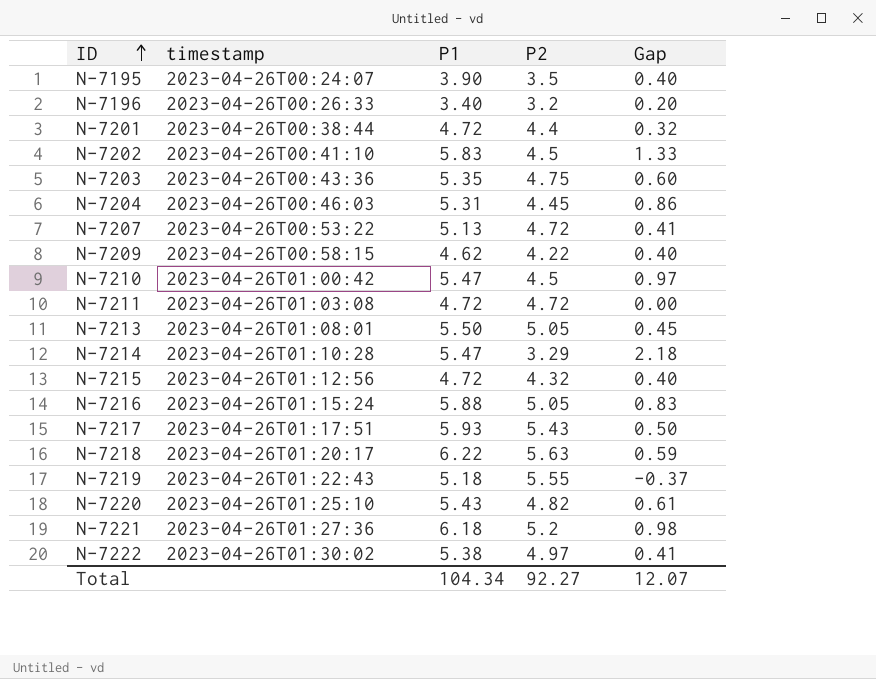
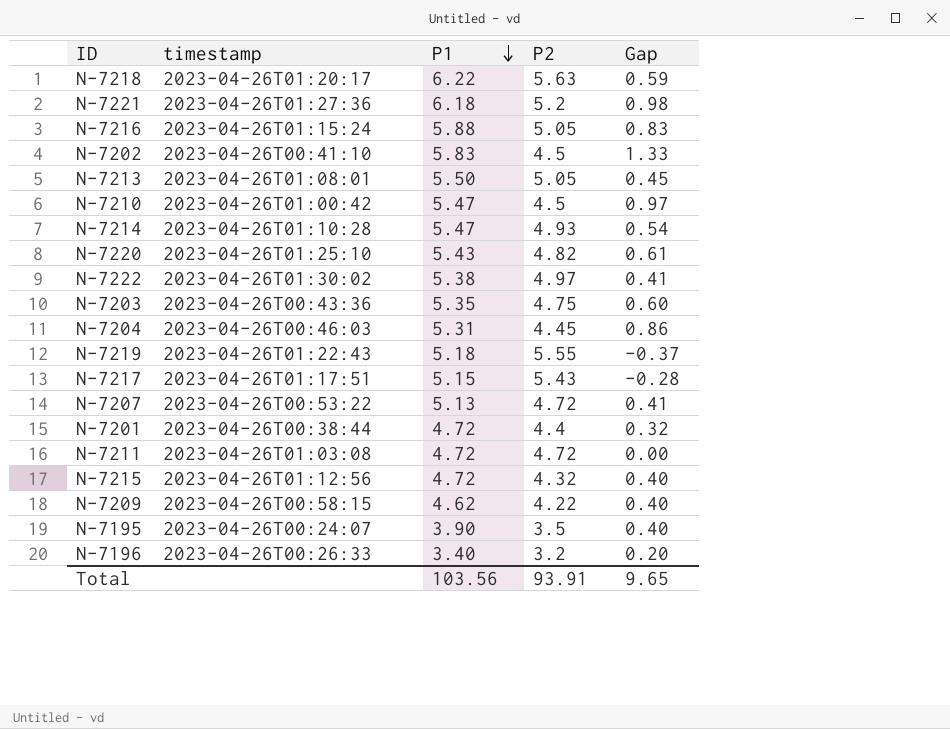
row order: ID ascending -> P1 descending
N-7214 | P2: 3.29 -> 4.93
N-7214 | Gap: 2.18 -> 0.54
N-7217 | P1: 5.93 -> 5.15
N-7217 | Gap: 0.50 -> -0.28
Total | P1: 104.34 -> 103.56
Total | P2: 92.27 -> 93.91
Total | Gap: 12.07 -> 9.65

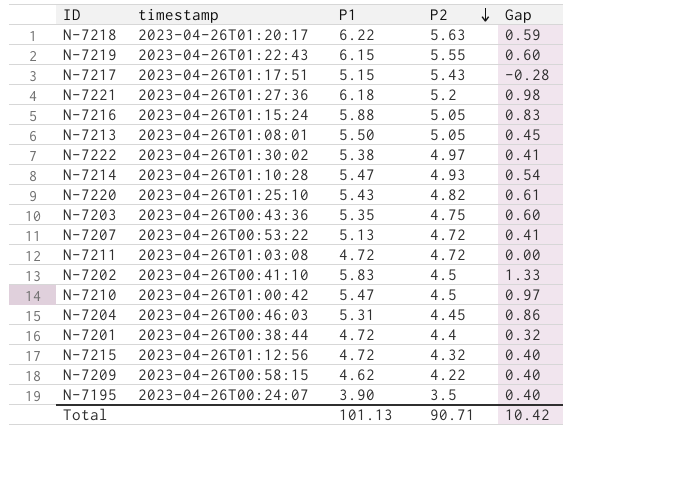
row order: P1 descending -> P2 descending
row N-7196: 2023-04-26T00:26:33 | 3.40 | 3.2 | 0.20 -> none
N-7219 | P1: 5.18 -> 6.15
N-7219 | Gap: -0.37 -> 0.60
Total | P1: 103.56 -> 101.13
Total | P2: 93.91 -> 90.71
Total | Gap: 9.65 -> 10.42

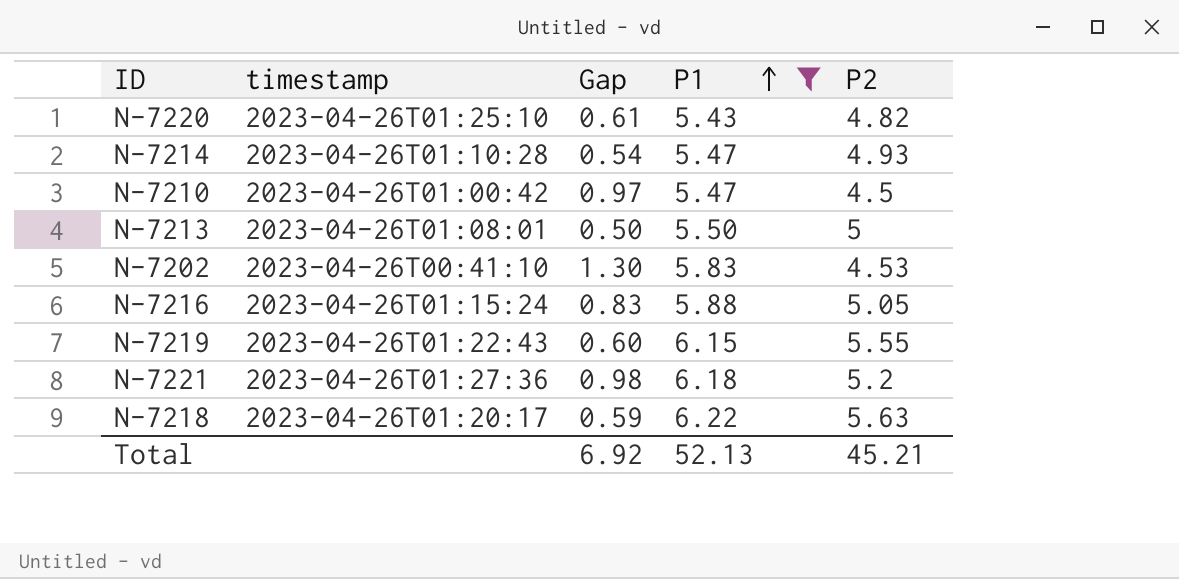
filter: none -> P1 >= 5.43
row order: P2 descending -> P1 ascending
column Gap | position: 5 -> 3
N-7213 | Gap: 0.45 -> 0.50
N-7213 | P2: 5.05 -> 5
N-7202 | Gap: 1.33 -> 1.30
N-7202 | P2: 4.5 -> 4.53
Total | Gap: 10.42 -> 6.92
Total | P1: 101.13 -> 52.13
Total | P2: 90.71 -> 45.21

